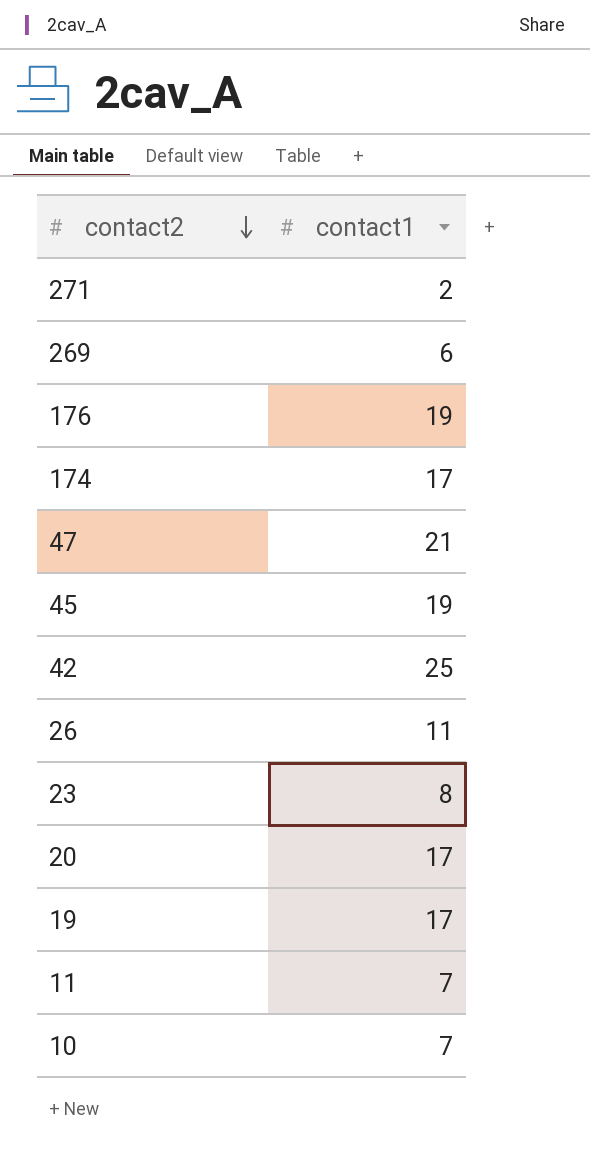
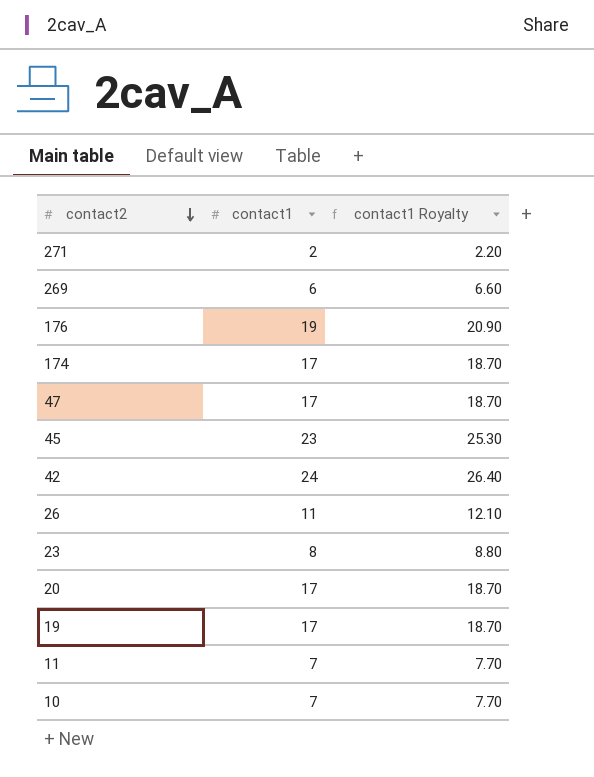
column contact1 Royalty | formula: none -> [contact1] * 1.1
47 | contact1: 21 -> 17
45 | contact1: 19 -> 23
42 | contact1: 25 -> 24

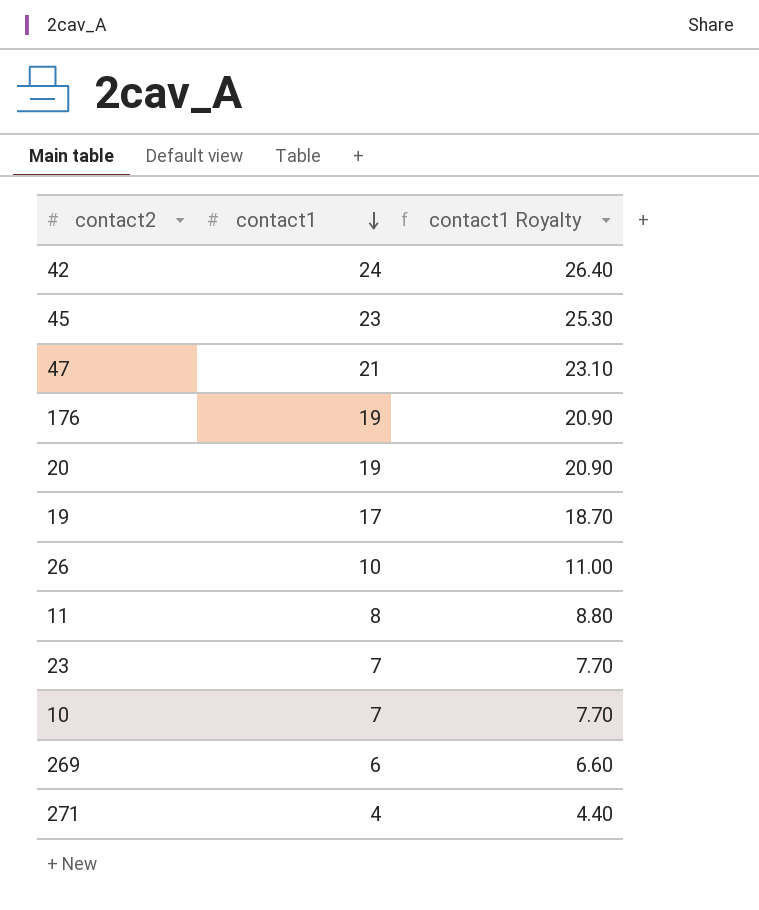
row order: contact2 descending -> contact1 descending
row 174: 17 | 18.70 -> none
47 | contact1: 17 -> 21
47 | contact1 Royalty: 18.70 -> 23.10
20 | contact1: 17 -> 19
20 | contact1 Royalty: 18.70 -> 20.90
26 | contact1: 11 -> 10
26 | contact1 Royalty: 12.10 -> 11.00
11 | contact1: 7 -> 8
11 | contact1 Royalty: 7.70 -> 8.80
23 | contact1: 8 -> 7
23 | contact1 Royalty: 8.80 -> 7.70
271 | contact1: 2 -> 4
271 | contact1 Royalty: 2.20 -> 4.40

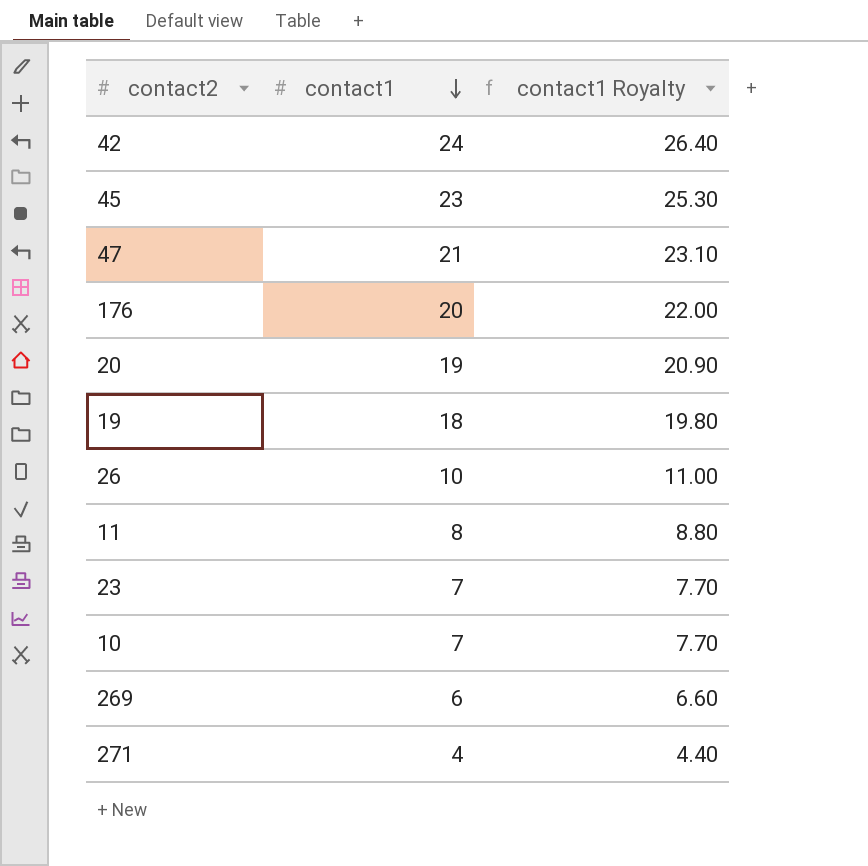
176 | contact1: 19 -> 20
176 | contact1 Royalty: 20.90 -> 22.00
19 | contact1: 17 -> 18
19 | contact1 Royalty: 18.70 -> 19.80

